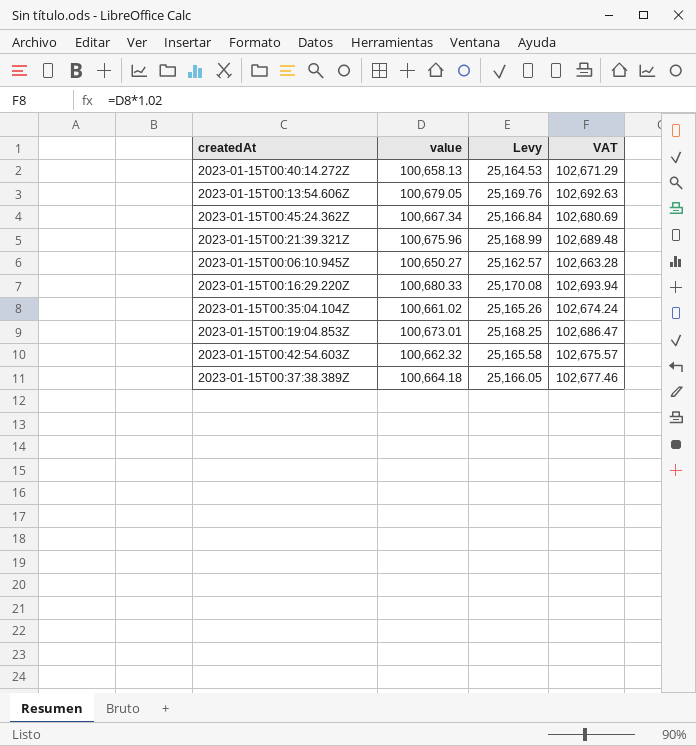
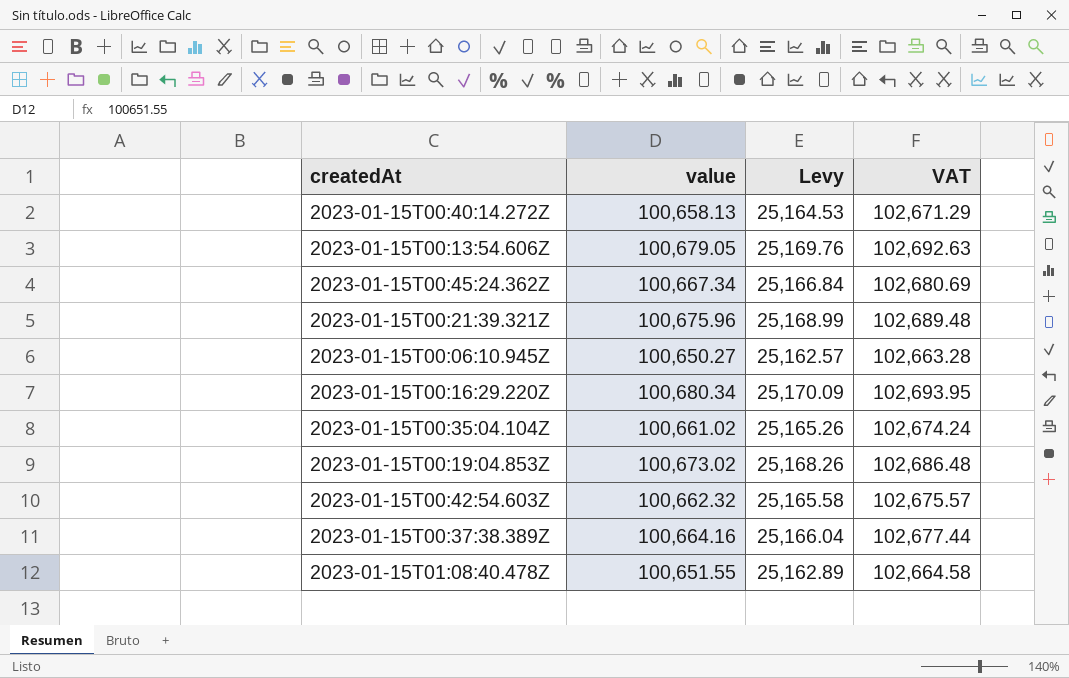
2023-01-15T00:16:29.220Z | value: 100,680.33 -> 100,680.34
2023-01-15T00:16:29.220Z | Levy: 25,170.08 -> 25,170.09
2023-01-15T00:16:29.220Z | VAT: 102,693.94 -> 102,693.95
2023-01-15T00:19:04.853Z | value: 100,673.01 -> 100,673.02
2023-01-15T00:19:04.853Z | Levy: 25,168.25 -> 25,168.26
2023-01-15T00:19:04.853Z | VAT: 102,686.47 -> 102,686.48
2023-01-15T00:37:38.389Z | value: 100,664.18 -> 100,664.16
2023-01-15T00:37:38.389Z | Levy: 25,166.05 -> 25,166.04
2023-01-15T00:37:38.389Z | VAT: 102,677.46 -> 102,677.44
row 2023-01-15T01:08:40.478Z: none -> 100,651.55 | 25,162.89 | 102,664.58

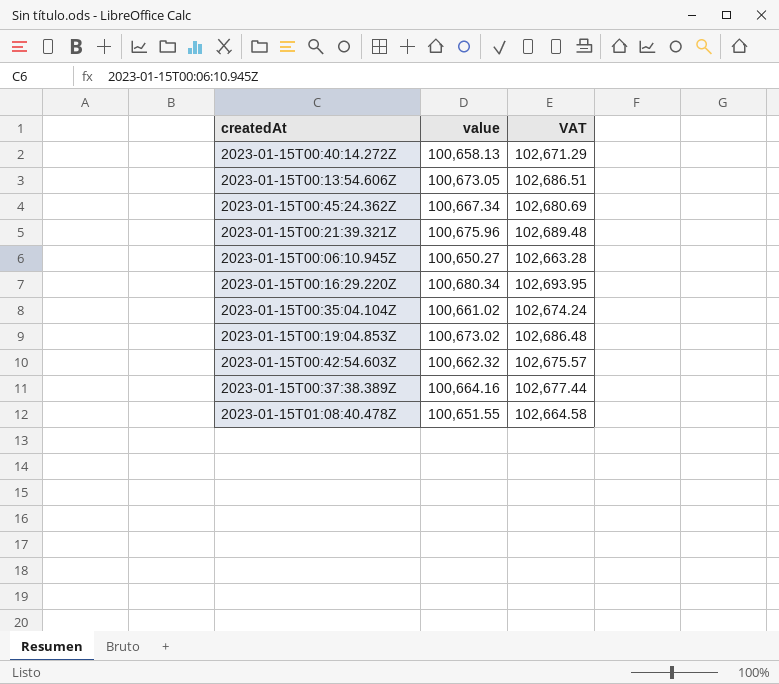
column Levy | formula: [value] * 0.25 -> none
2023-01-15T00:13:54.606Z | value: 100,679.05 -> 100,673.05
2023-01-15T00:13:54.606Z | VAT: 102,692.63 -> 102,686.51

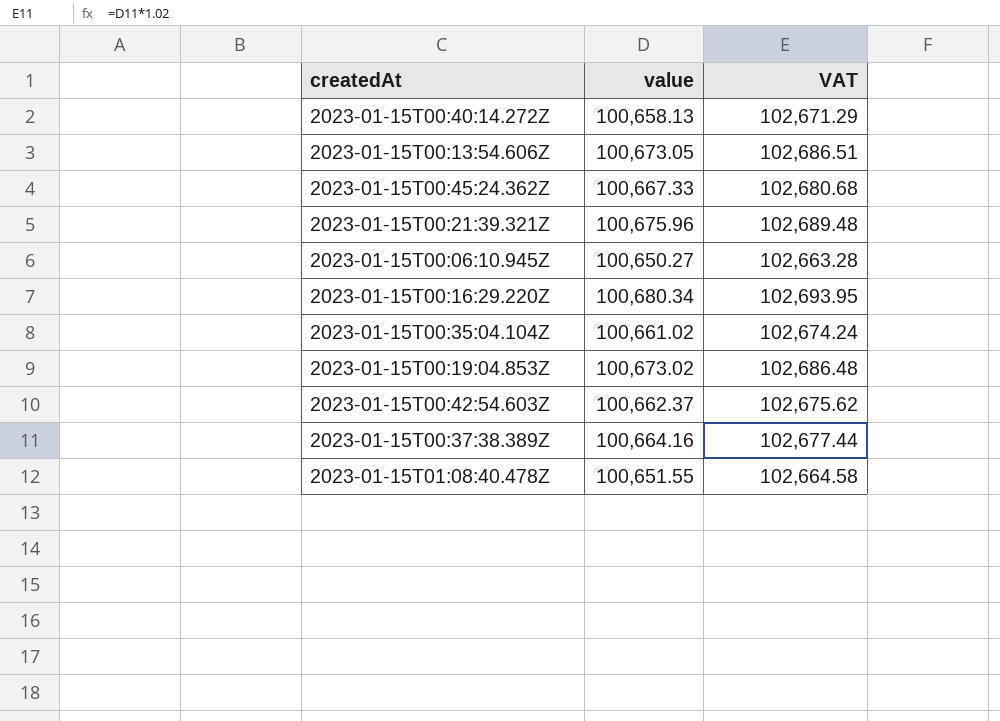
2023-01-15T00:45:24.362Z | value: 100,667.34 -> 100,667.33
2023-01-15T00:45:24.362Z | VAT: 102,680.69 -> 102,680.68
2023-01-15T00:42:54.603Z | value: 100,662.32 -> 100,662.37
2023-01-15T00:42:54.603Z | VAT: 102,675.57 -> 102,675.62

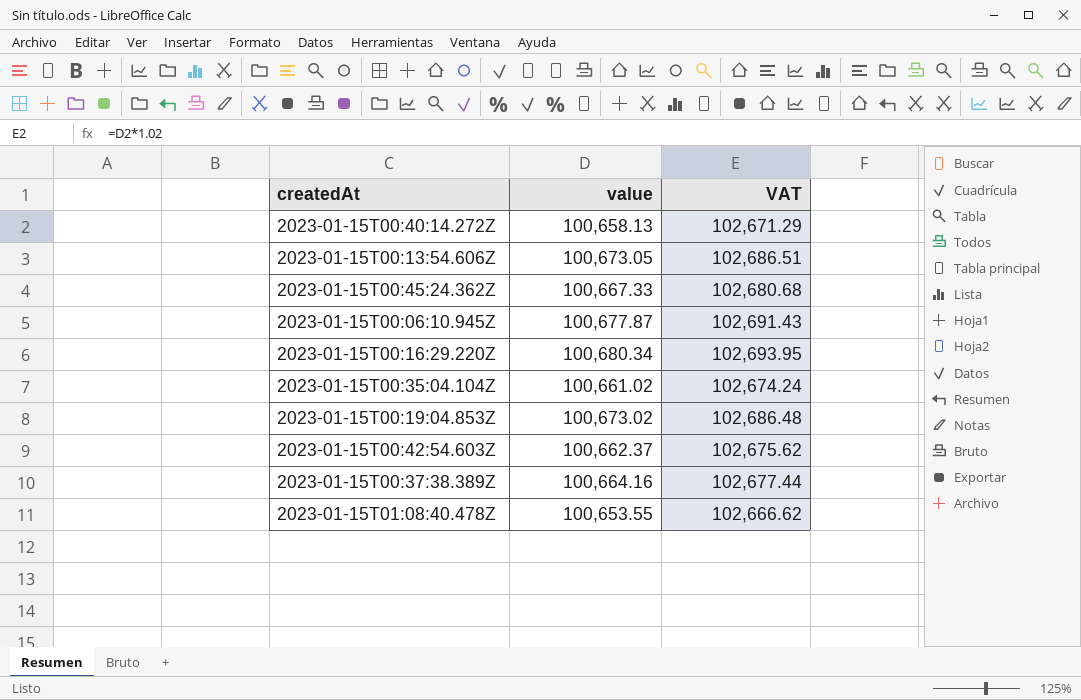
row 2023-01-15T00:21:39.321Z: 100,675.96 | 102,689.48 -> none
2023-01-15T00:06:10.945Z | value: 100,650.27 -> 100,677.87
2023-01-15T00:06:10.945Z | VAT: 102,663.28 -> 102,691.43
2023-01-15T01:08:40.478Z | value: 100,651.55 -> 100,653.55
2023-01-15T01:08:40.478Z | VAT: 102,664.58 -> 102,666.62

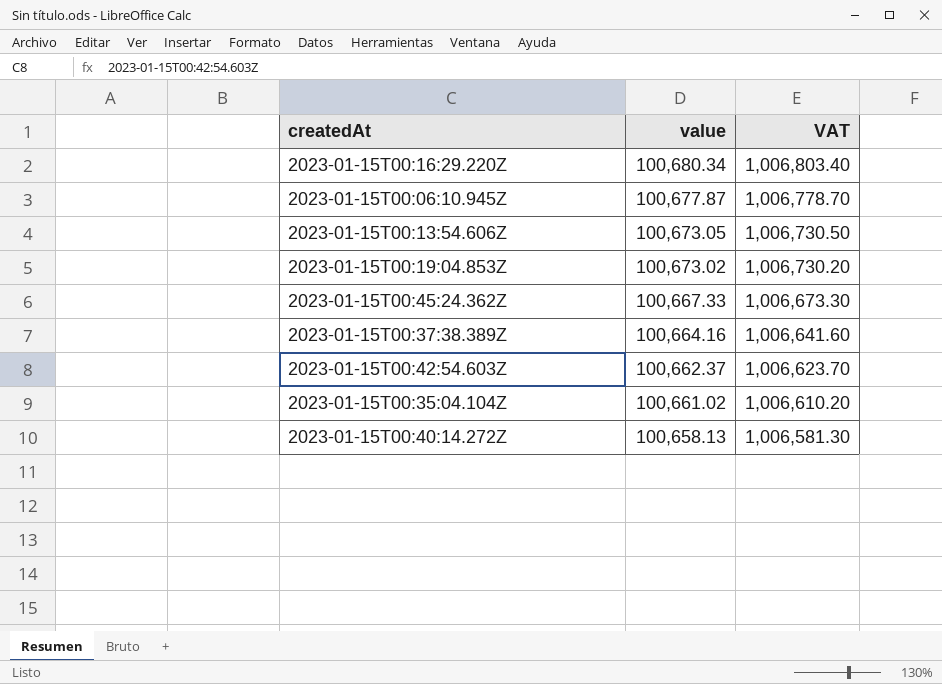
row order: none -> value descending
column VAT | formula: [value] * 1.02 -> [value] * 10
row 2023-01-15T01:08:40.478Z: 100,653.55 | 102,666.62 -> none

